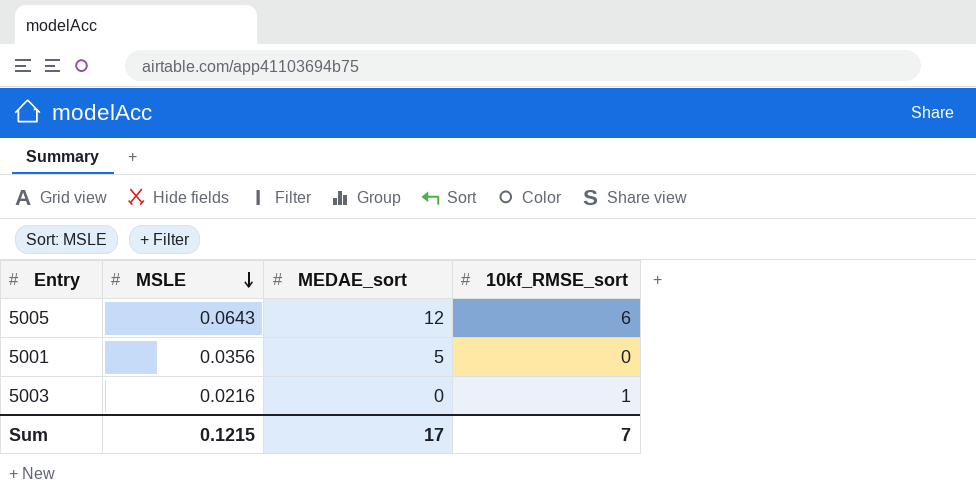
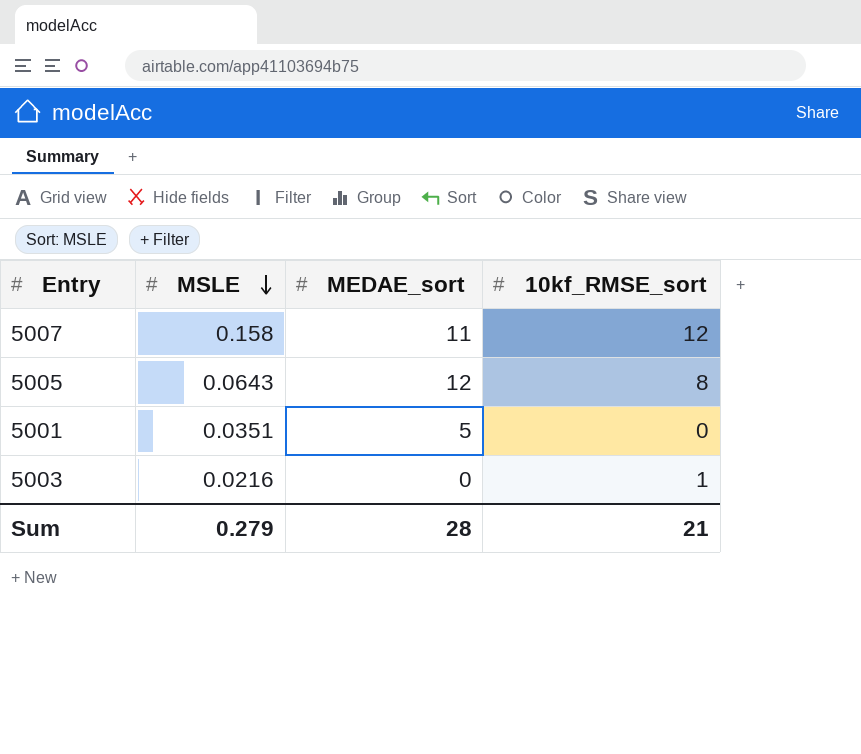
row 5007: none -> 0.158 | 11 | 12
5005 | 10kf_RMSE_sort: 6 -> 8
5001 | MSLE: 0.0356 -> 0.0351
Sum | MSLE: 0.1215 -> 0.279
Sum | MEDAE_sort: 17 -> 28
Sum | 10kf_RMSE_sort: 7 -> 21

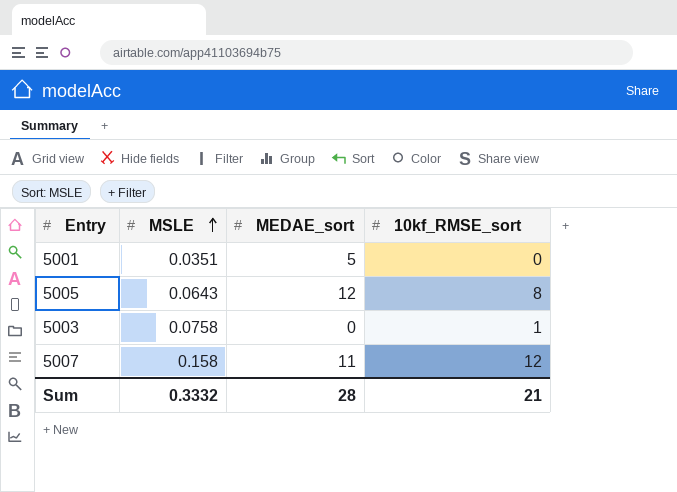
row order: MSLE descending -> MSLE ascending
5003 | MSLE: 0.0216 -> 0.0758
Sum | MSLE: 0.279 -> 0.3332

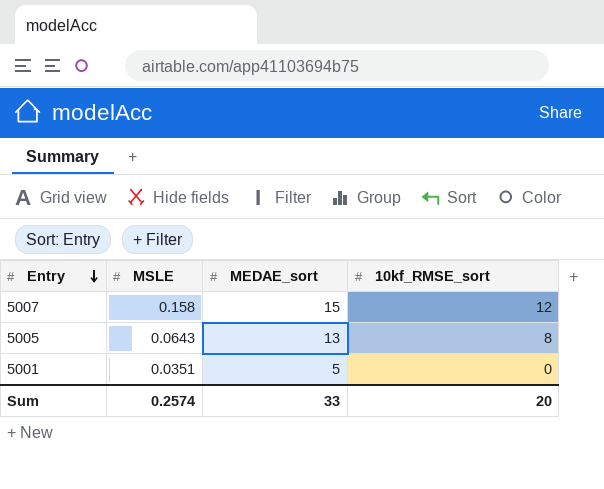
row order: MSLE ascending -> Entry descending
row 5003: 0.0758 | 0 | 1 -> none
5007 | MEDAE_sort: 11 -> 15
5005 | MEDAE_sort: 12 -> 13
Sum | MSLE: 0.3332 -> 0.2574
Sum | MEDAE_sort: 28 -> 33
Sum | 10kf_RMSE_sort: 21 -> 20

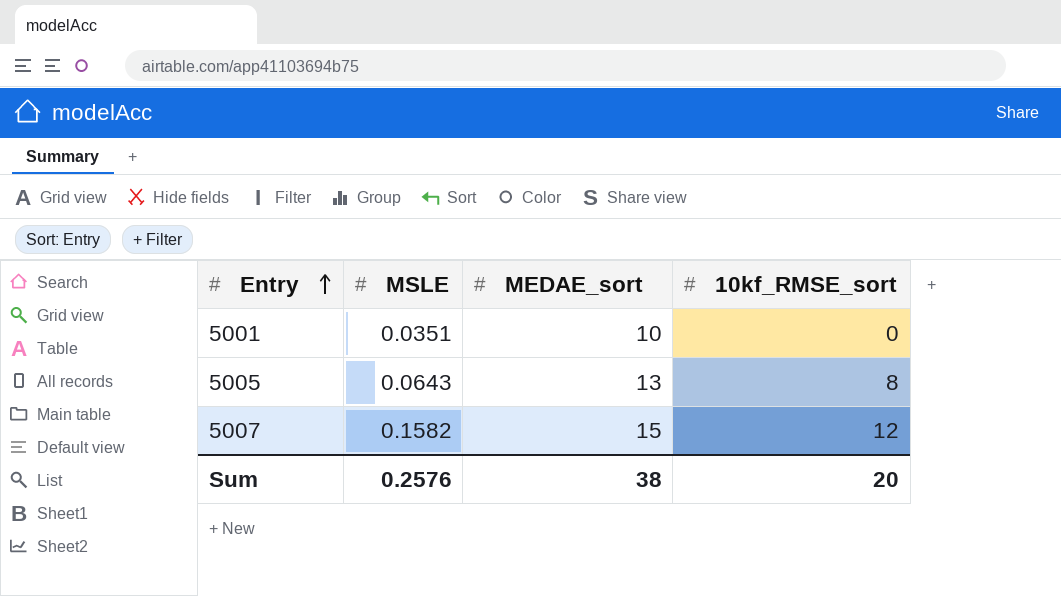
row order: Entry descending -> Entry ascending
5001 | MEDAE_sort: 5 -> 10
5007 | MSLE: 0.158 -> 0.1582
Sum | MSLE: 0.2574 -> 0.2576
Sum | MEDAE_sort: 33 -> 38

